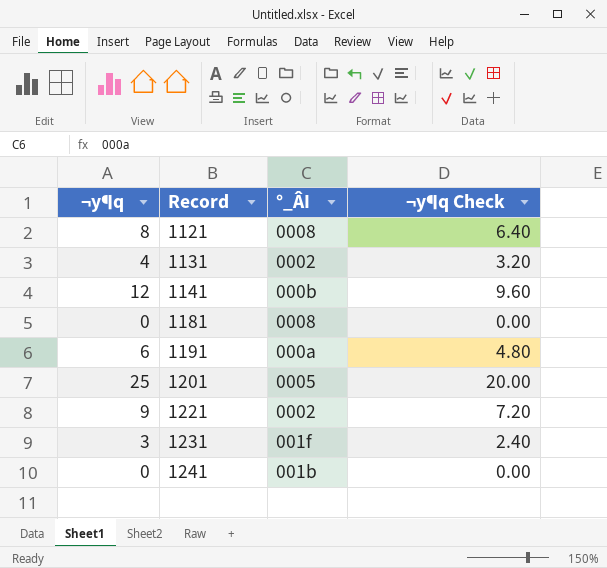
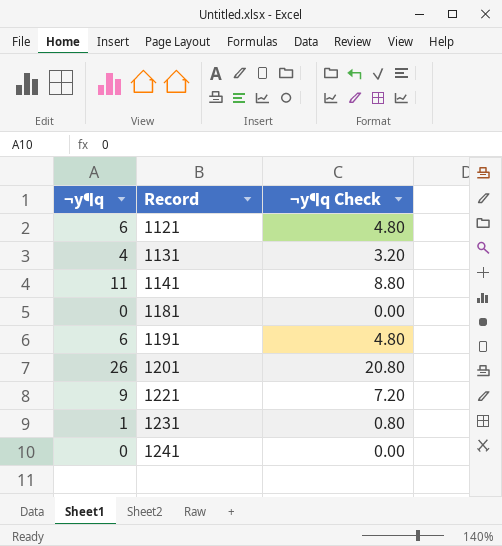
column °_ÂI | position: 3 -> none
1121 | ¬y¶q: 8 -> 6
1121 | ¬y¶q Check: 6.40 -> 4.80
1141 | ¬y¶q: 12 -> 11
1141 | ¬y¶q Check: 9.60 -> 8.80
1201 | ¬y¶q: 25 -> 26
1201 | ¬y¶q Check: 20.00 -> 20.80
1231 | ¬y¶q: 3 -> 1
1231 | ¬y¶q Check: 2.40 -> 0.80

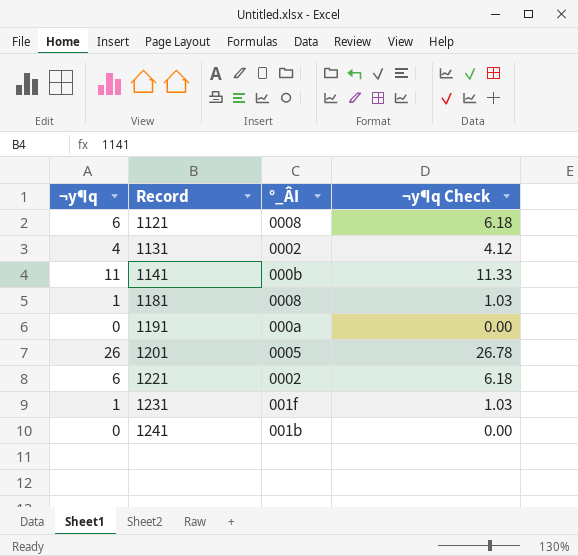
column °_ÂI | position: none -> 3
column ¬y¶q Check | formula: [¬y¶q] * 0.8 -> [¬y¶q] * 1.03
1181 | ¬y¶q: 0 -> 1
1191 | ¬y¶q: 6 -> 0
1221 | ¬y¶q: 9 -> 6

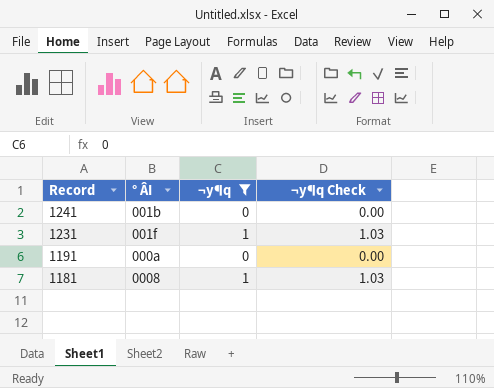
filter: none -> ¬y¶q <= 1
row order: Record ascending -> Record descending
column name: °_ÂI -> ° ÂI
column ¬y¶q | position: 1 -> 3

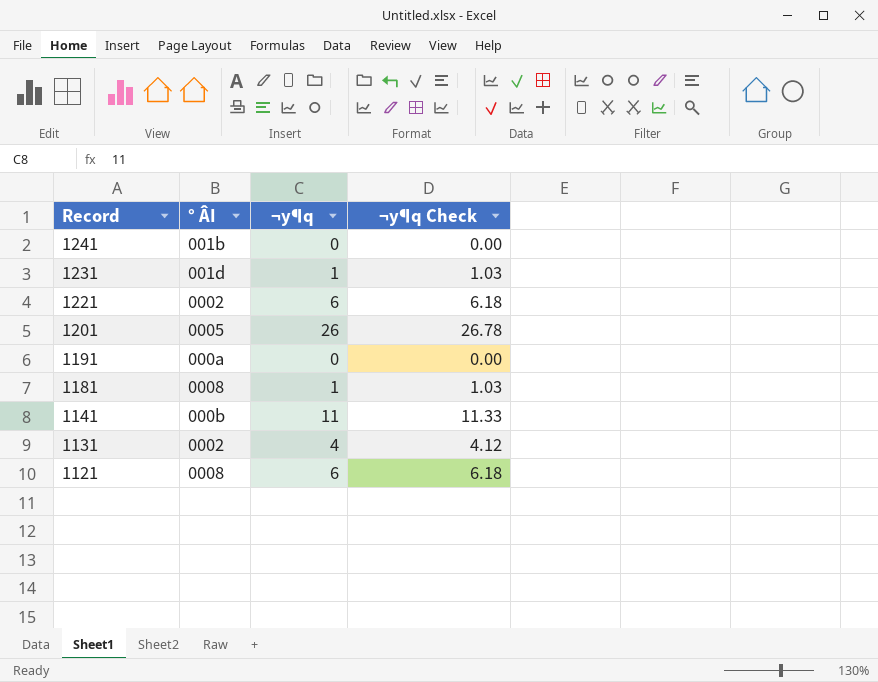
filter: ¬y¶q <= 1 -> none
1231 | ° ÂI: 001f -> 001d

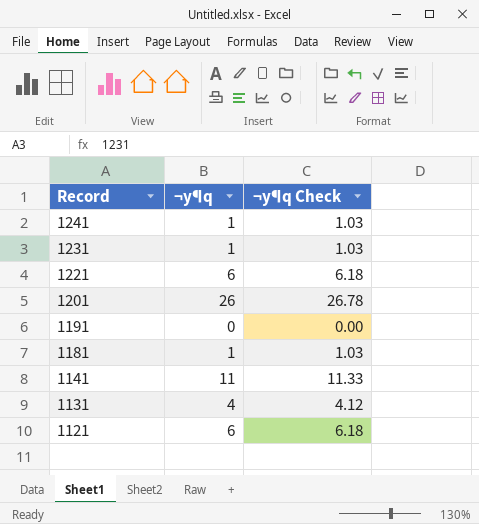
column ° ÂI | position: 2 -> none
1241 | ¬y¶q: 0 -> 1
1241 | ¬y¶q Check: 0.00 -> 1.03

